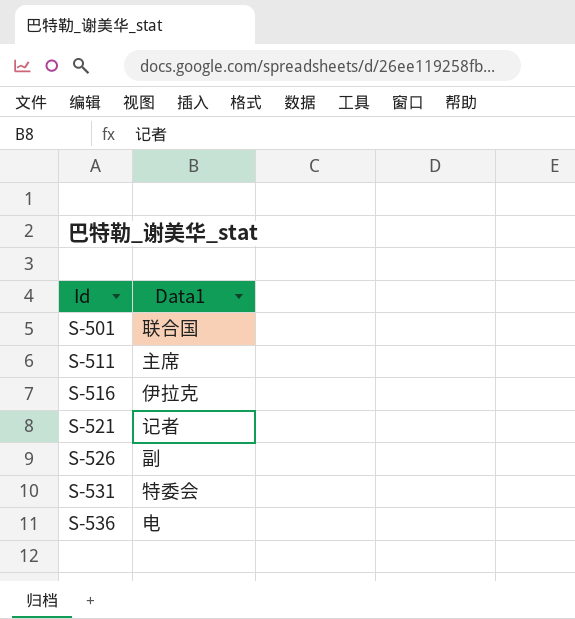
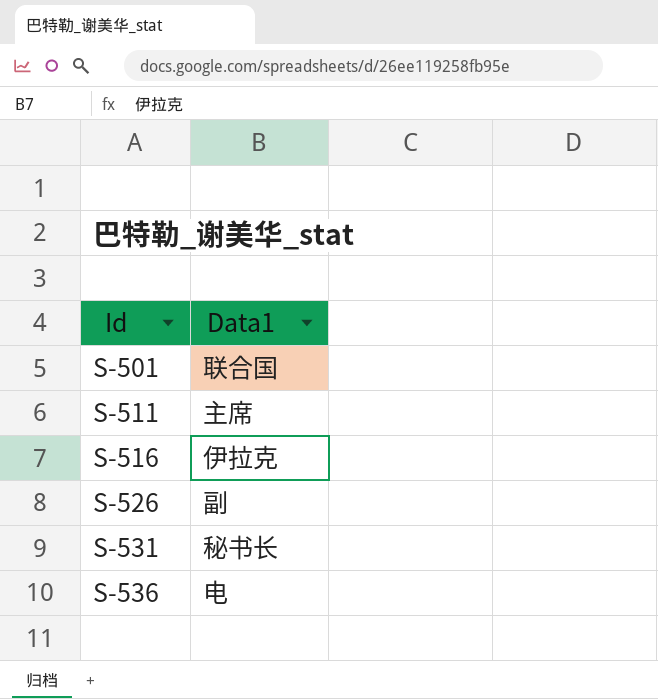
row S-521: 记者 -> none
S-531 | Data1: 特委会 -> 秘书长

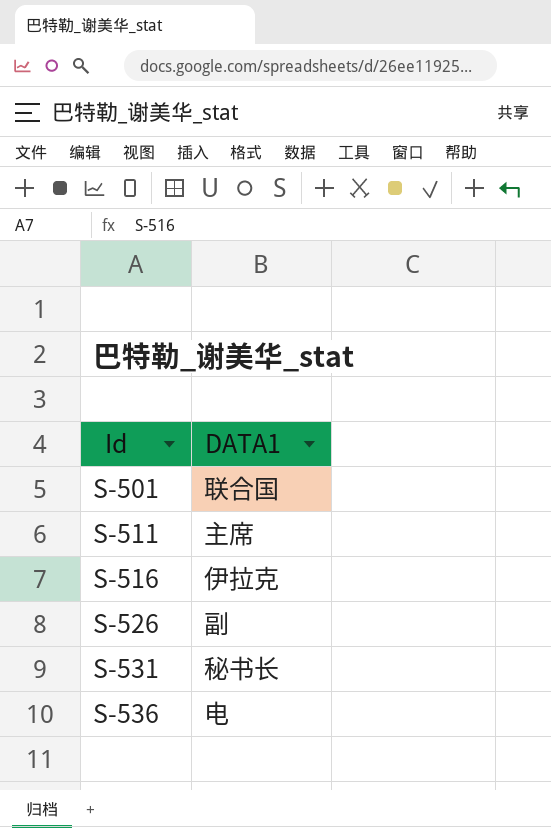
column name: Data1 -> DATA1

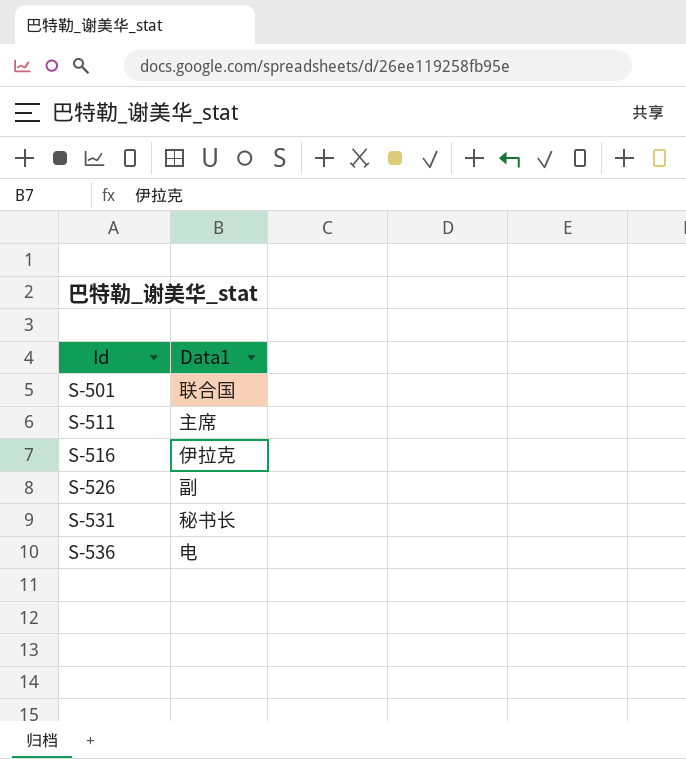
column name: DATA1 -> Data1

